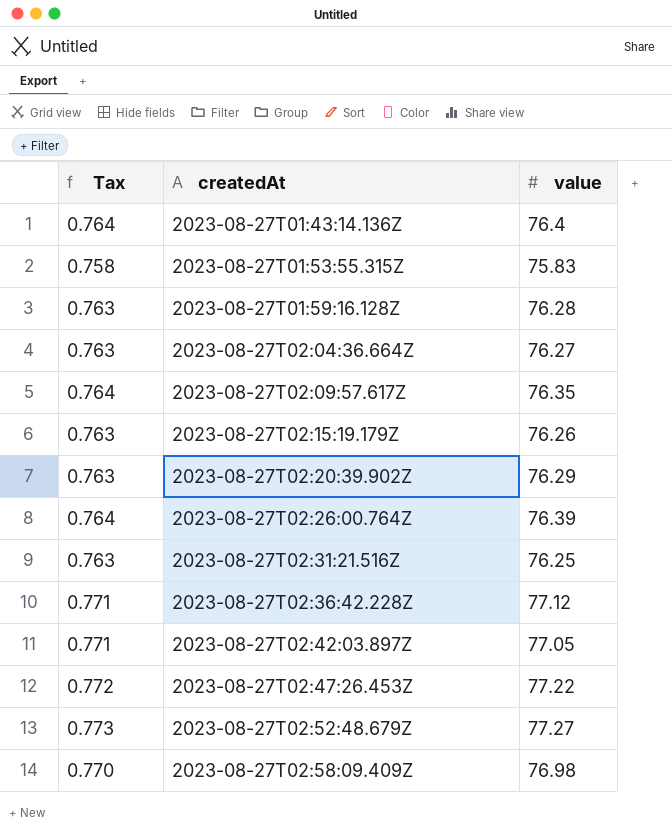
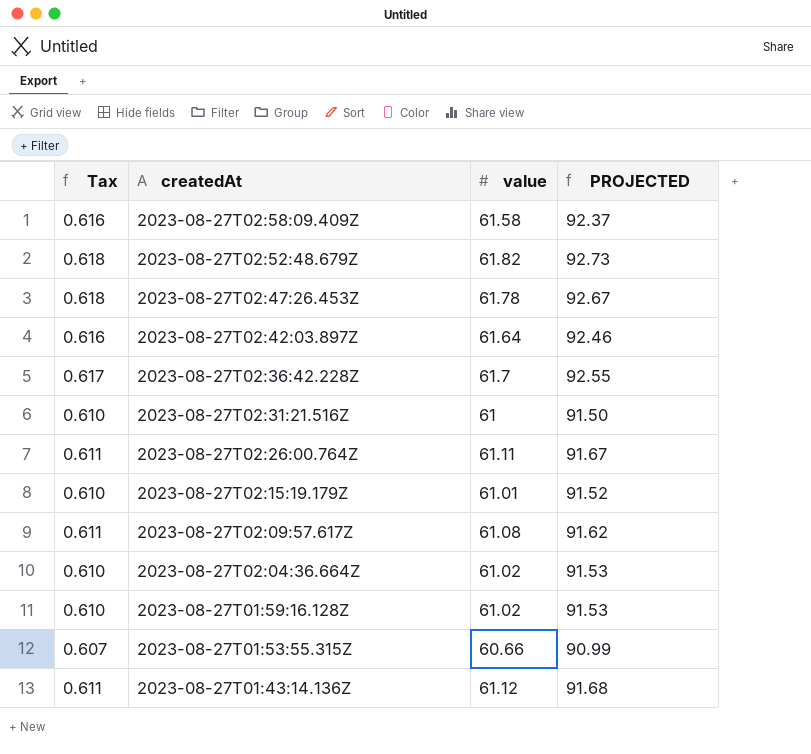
row order: createdAt ascending -> createdAt descending
column PROJECTED | formula: none -> [value] * 1.5
row 2023-08-27T02:20:39.902Z: 0.763 | 76.29 -> none
2023-08-27T02:58:09.409Z | Tax: 0.770 -> 0.616
2023-08-27T02:58:09.409Z | value: 76.98 -> 61.58
2023-08-27T02:52:48.679Z | Tax: 0.773 -> 0.618
2023-08-27T02:52:48.679Z | value: 77.27 -> 61.82
2023-08-27T02:47:26.453Z | Tax: 0.772 -> 0.618
2023-08-27T02:47:26.453Z | value: 77.22 -> 61.78
2023-08-27T02:42:03.897Z | Tax: 0.771 -> 0.616
2023-08-27T02:42:03.897Z | value: 77.05 -> 61.64
2023-08-27T02:36:42.228Z | Tax: 0.771 -> 0.617
2023-08-27T02:36:42.228Z | value: 77.12 -> 61.7
2023-08-27T02:31:21.516Z | Tax: 0.763 -> 0.610
2023-08-27T02:31:21.516Z | value: 76.25 -> 61
2023-08-27T02:26:00.764Z | Tax: 0.764 -> 0.611
2023-08-27T02:26:00.764Z | value: 76.39 -> 61.11
2023-08-27T02:15:19.179Z | Tax: 0.763 -> 0.610
2023-08-27T02:15:19.179Z | value: 76.26 -> 61.01
2023-08-27T02:09:57.617Z | Tax: 0.764 -> 0.611
2023-08-27T02:09:57.617Z | value: 76.35 -> 61.08
2023-08-27T02:04:36.664Z | Tax: 0.763 -> 0.610
2023-08-27T02:04:36.664Z | value: 76.27 -> 61.02
2023-08-27T01:59:16.128Z | Tax: 0.763 -> 0.610
2023-08-27T01:59:16.128Z | value: 76.28 -> 61.02
2023-08-27T01:53:55.315Z | Tax: 0.758 -> 0.607
2023-08-27T01:53:55.315Z | value: 75.83 -> 60.66
2023-08-27T01:43:14.136Z | Tax: 0.764 -> 0.611
2023-08-27T01:43:14.136Z | value: 76.4 -> 61.12

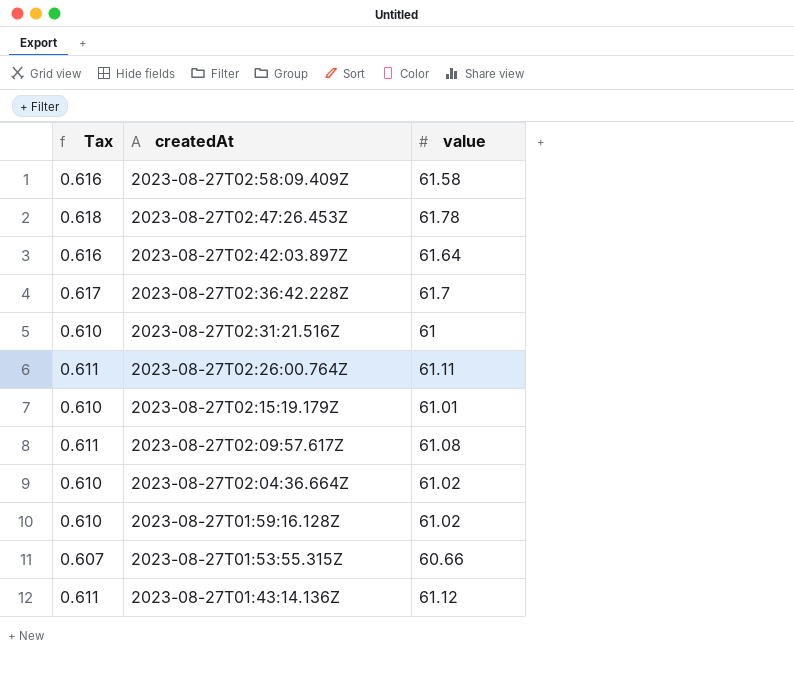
column PROJECTED | formula: [value] * 1.5 -> none
row 2023-08-27T02:52:48.679Z: 0.618 | 61.82 | 92.73 -> none

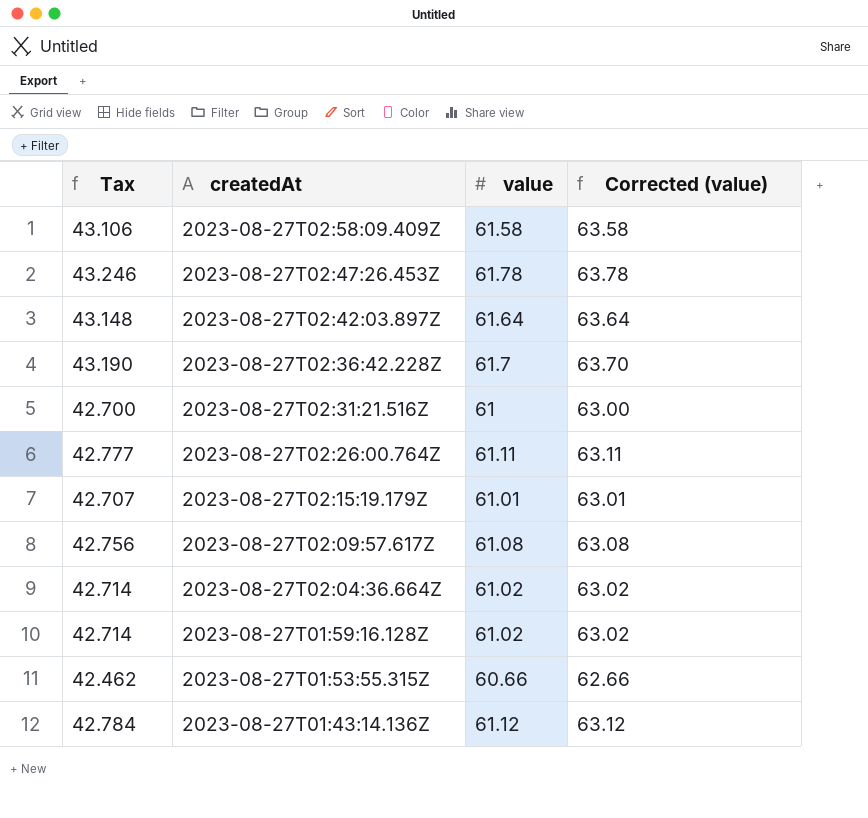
column Tax | formula: [value] * 0.01 -> [value] * 0.7
column Corrected (value) | formula: none -> [value] + 2

